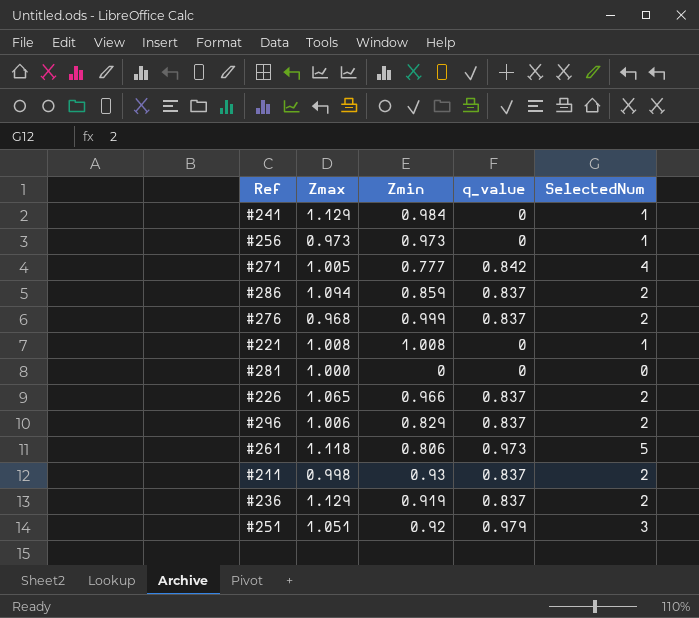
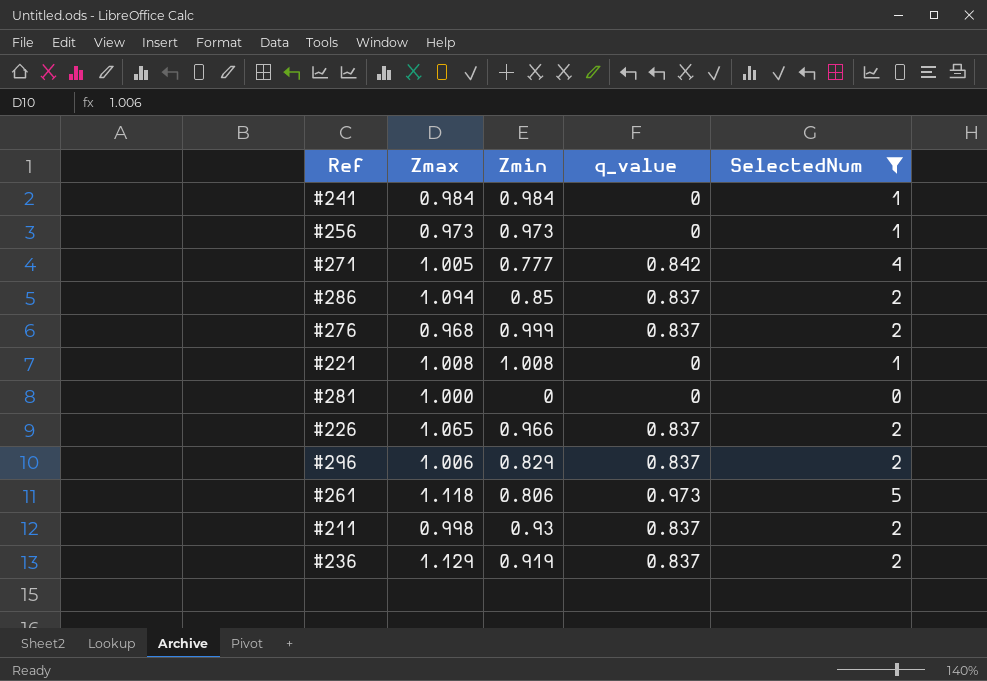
filter: none -> SelectedNum != 3
#241 | Zmax: 1.129 -> 0.984
#286 | Zmin: 0.859 -> 0.85

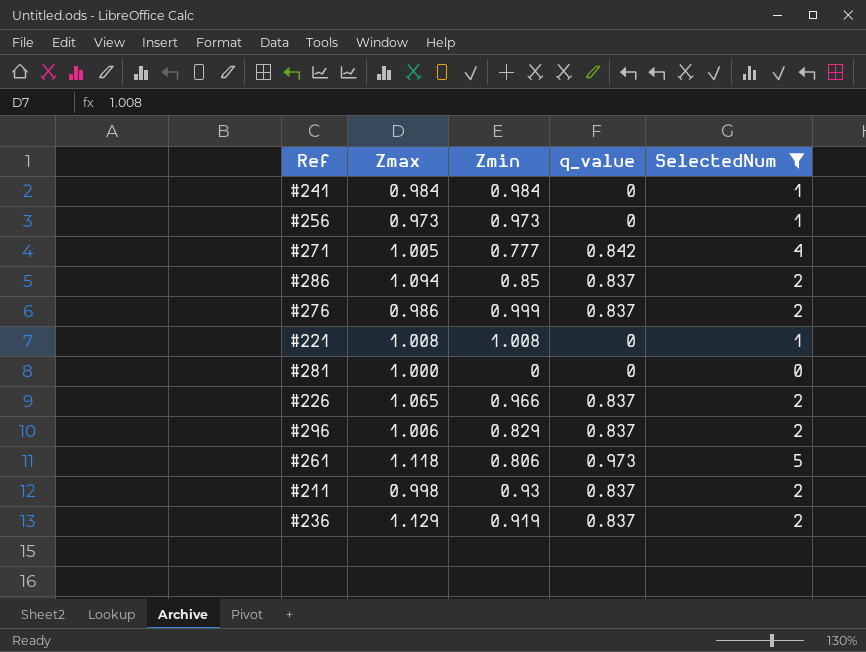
#276 | Zmax: 0.968 -> 0.986

